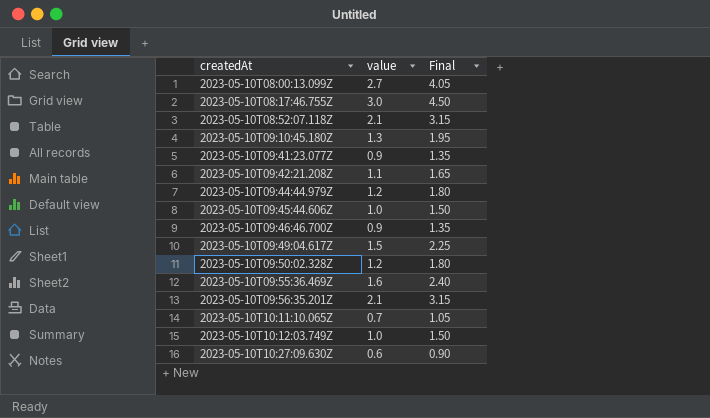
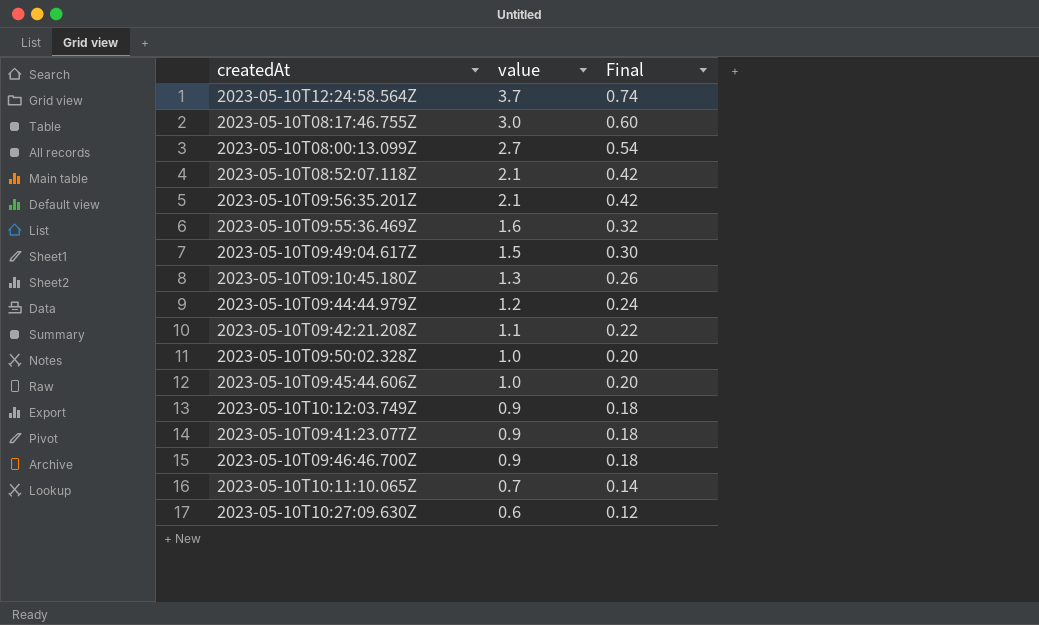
row order: createdAt ascending -> value descending
column Final | formula: [value] * 1.5 -> [value] * 0.2
row 2023-05-10T12:24:58.564Z: none -> 3.7 | 0.74
2023-05-10T09:50:02.328Z | value: 1.2 -> 1.0
2023-05-10T10:12:03.749Z | value: 1.0 -> 0.9

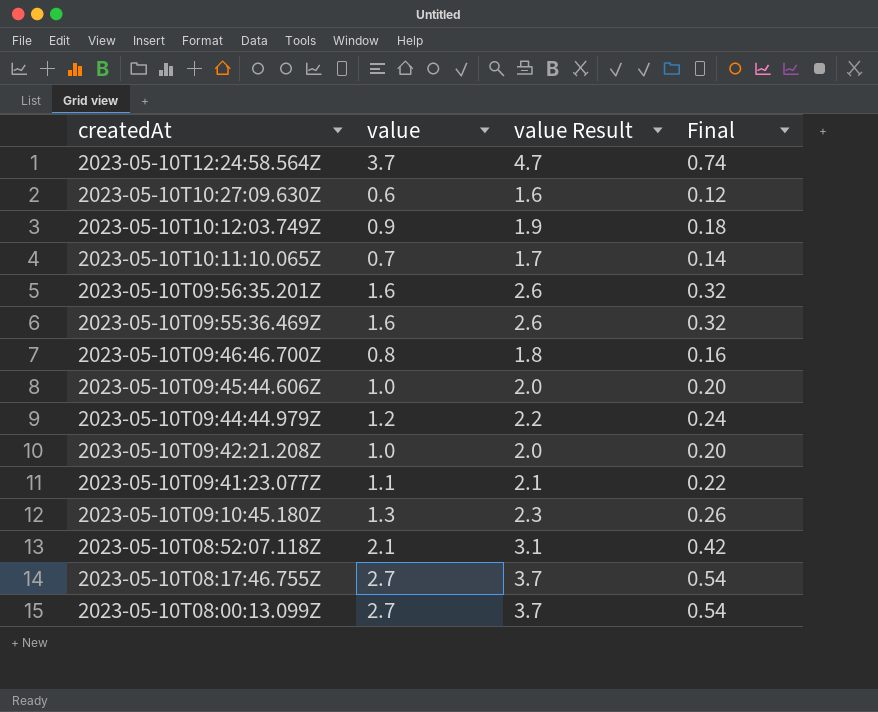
row order: value descending -> createdAt descending
column value Result | formula: none -> [value] + 1
row 2023-05-10T09:49:04.617Z: 1.5 | 0.30 -> none
row 2023-05-10T09:50:02.328Z: 1.0 | 0.20 -> none
2023-05-10T09:56:35.201Z | value: 2.1 -> 1.6
2023-05-10T09:56:35.201Z | Final: 0.42 -> 0.32
2023-05-10T09:46:46.700Z | value: 0.9 -> 0.8
2023-05-10T09:46:46.700Z | Final: 0.18 -> 0.16
2023-05-10T09:42:21.208Z | value: 1.1 -> 1.0
2023-05-10T09:42:21.208Z | Final: 0.22 -> 0.20
2023-05-10T09:41:23.077Z | value: 0.9 -> 1.1
2023-05-10T09:41:23.077Z | Final: 0.18 -> 0.22
2023-05-10T08:17:46.755Z | value: 3.0 -> 2.7
2023-05-10T08:17:46.755Z | Final: 0.60 -> 0.54

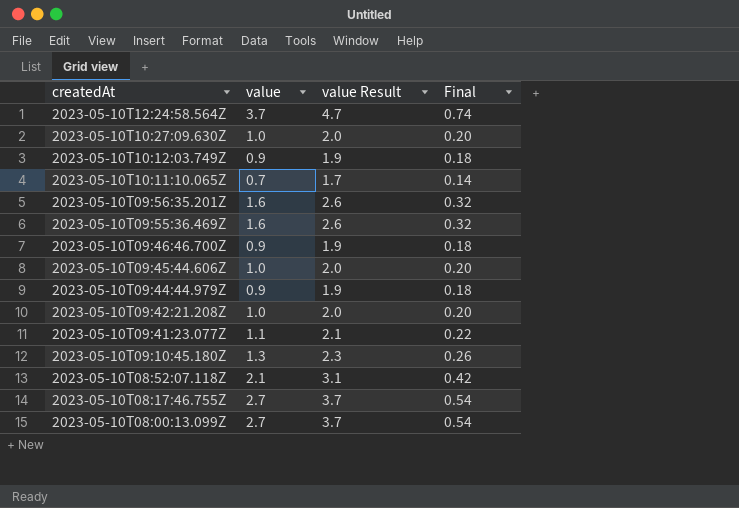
2023-05-10T10:27:09.630Z | value: 0.6 -> 1.0
2023-05-10T10:27:09.630Z | value Result: 1.6 -> 2.0
2023-05-10T10:27:09.630Z | Final: 0.12 -> 0.20
2023-05-10T09:46:46.700Z | value: 0.8 -> 0.9
2023-05-10T09:46:46.700Z | value Result: 1.8 -> 1.9
2023-05-10T09:46:46.700Z | Final: 0.16 -> 0.18
2023-05-10T09:44:44.979Z | value: 1.2 -> 0.9
2023-05-10T09:44:44.979Z | value Result: 2.2 -> 1.9
2023-05-10T09:44:44.979Z | Final: 0.24 -> 0.18

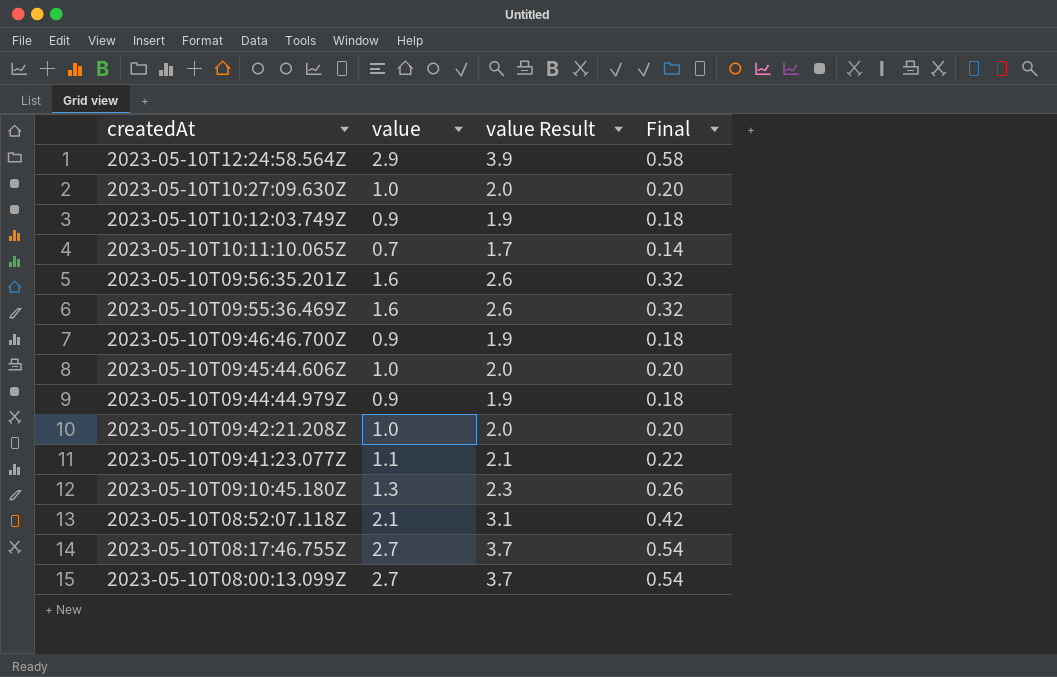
2023-05-10T12:24:58.564Z | value: 3.7 -> 2.9
2023-05-10T12:24:58.564Z | value Result: 4.7 -> 3.9
2023-05-10T12:24:58.564Z | Final: 0.74 -> 0.58

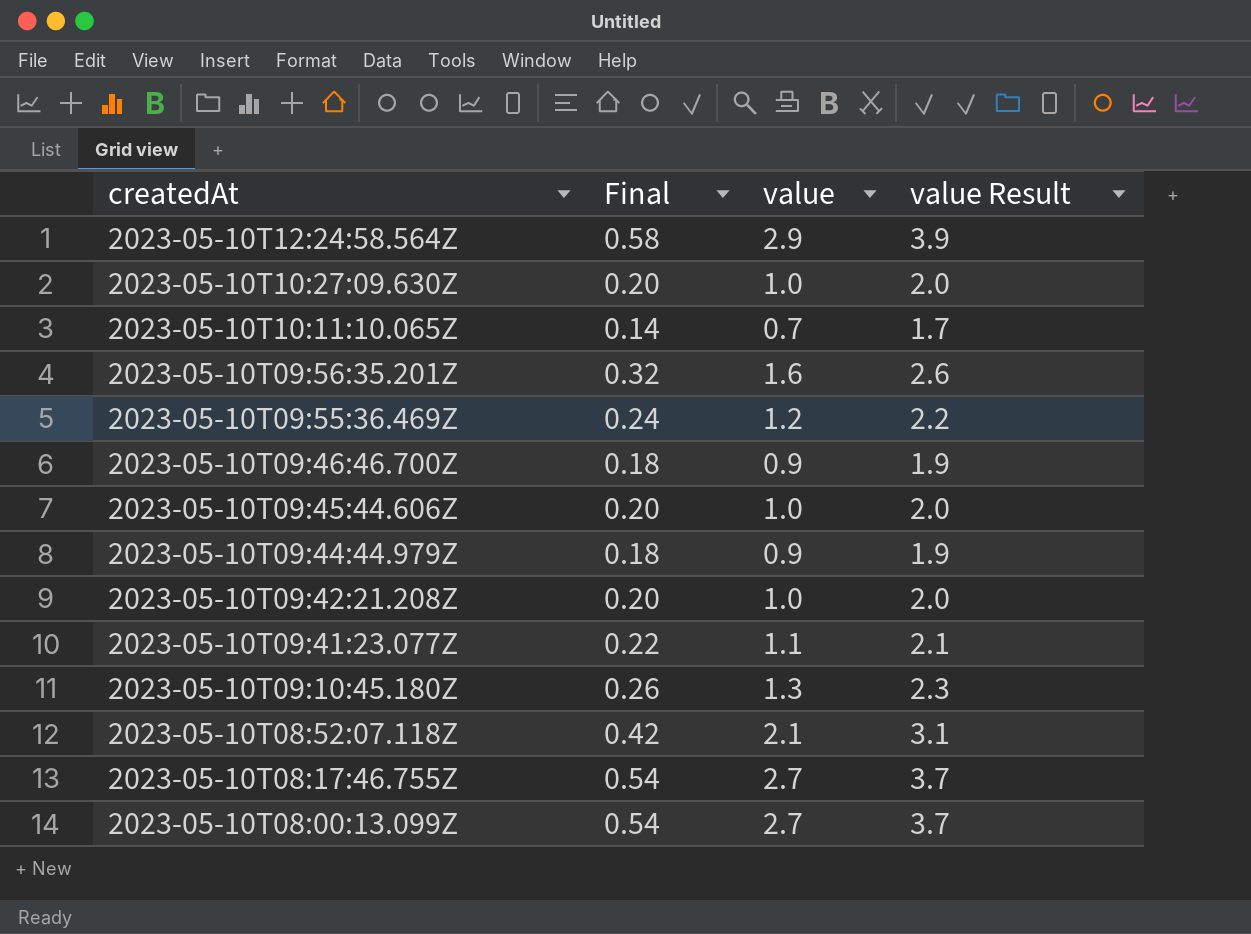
column Final | position: 4 -> 2
row 2023-05-10T10:12:03.749Z: 0.9 | 1.9 | 0.18 -> none
2023-05-10T09:55:36.469Z | Final: 0.32 -> 0.24
2023-05-10T09:55:36.469Z | value: 1.6 -> 1.2
2023-05-10T09:55:36.469Z | value Result: 2.6 -> 2.2

